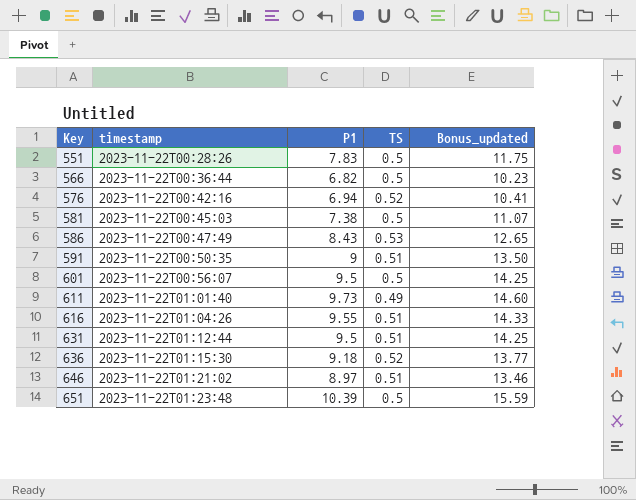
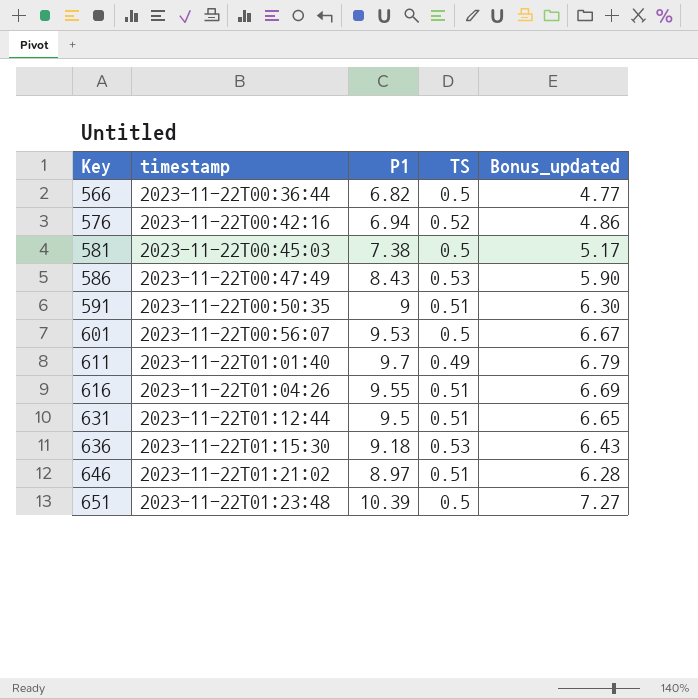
column Bonus_updated | formula: [P1] * 1.5 -> [P1] * 0.7
row 551: 2023-11-22T00:28:26 | 7.83 | 0.5 | 11.75 -> none
601 | P1: 9.5 -> 9.53
611 | P1: 9.73 -> 9.7
636 | TS: 0.52 -> 0.53

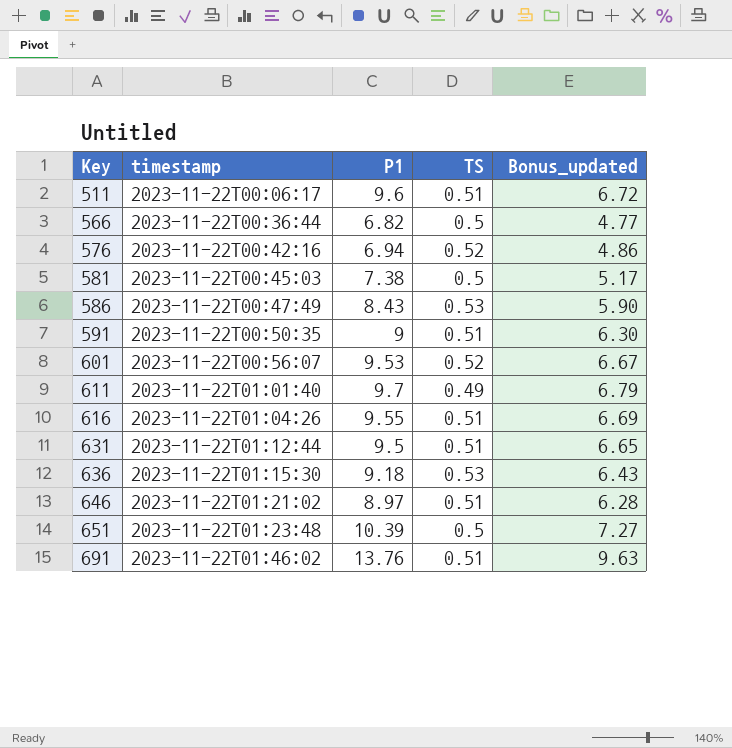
row 511: none -> 2023-11-22T00:06:17 | 9.6 | 0.51 | 6.72
601 | TS: 0.5 -> 0.52
row 691: none -> 2023-11-22T01:46:02 | 13.76 | 0.51 | 9.63

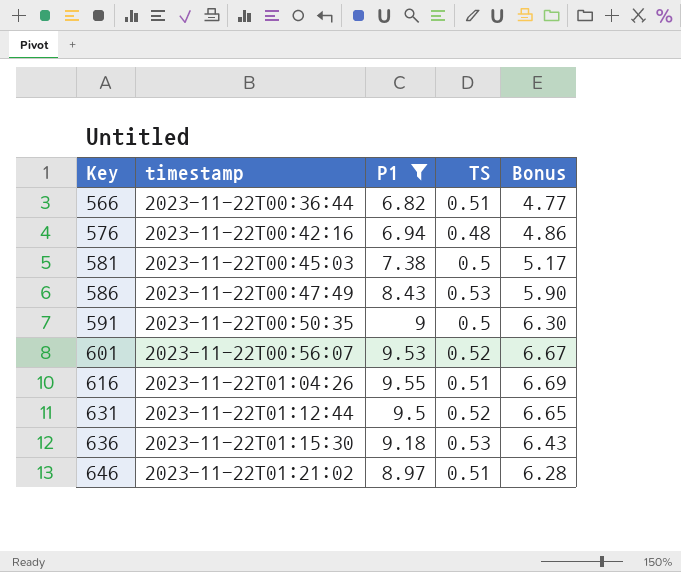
filter: none -> P1 <= 9.55
column name: Bonus_updated -> Bonus
566 | TS: 0.5 -> 0.51
576 | TS: 0.52 -> 0.48
591 | TS: 0.51 -> 0.5
631 | TS: 0.51 -> 0.52

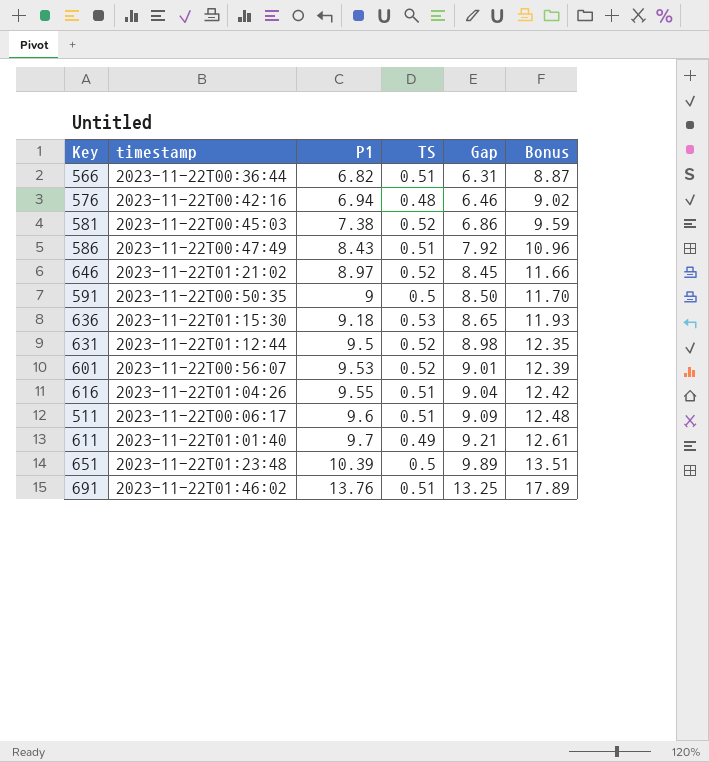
filter: P1 <= 9.55 -> none
row order: Key ascending -> P1 ascending
column Gap | formula: none -> [P1] - [TS]
column Bonus | formula: [P1] * 0.7 -> [P1] * 1.3
581 | TS: 0.5 -> 0.52
586 | TS: 0.53 -> 0.51
646 | TS: 0.51 -> 0.52

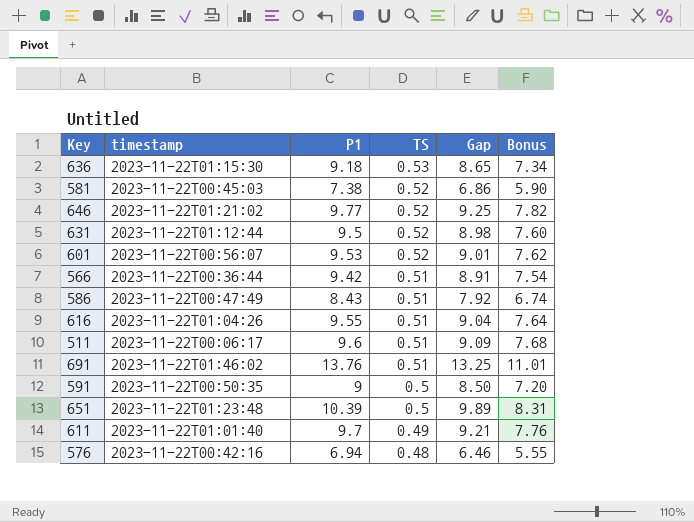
row order: P1 ascending -> TS descending
column Bonus | formula: [P1] * 1.3 -> [P1] * 0.8
646 | P1: 8.97 -> 9.77
646 | Gap: 8.45 -> 9.25
566 | P1: 6.82 -> 9.42
566 | Gap: 6.31 -> 8.91

